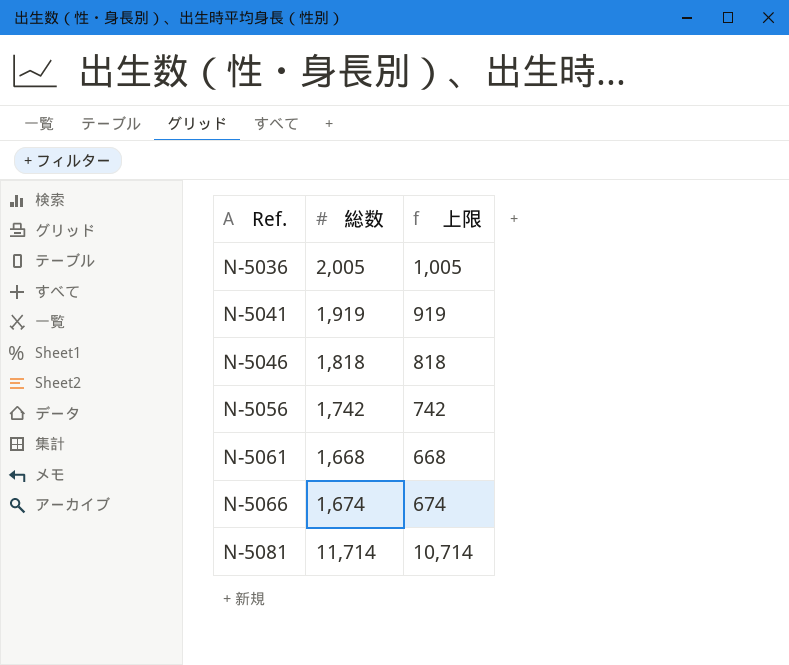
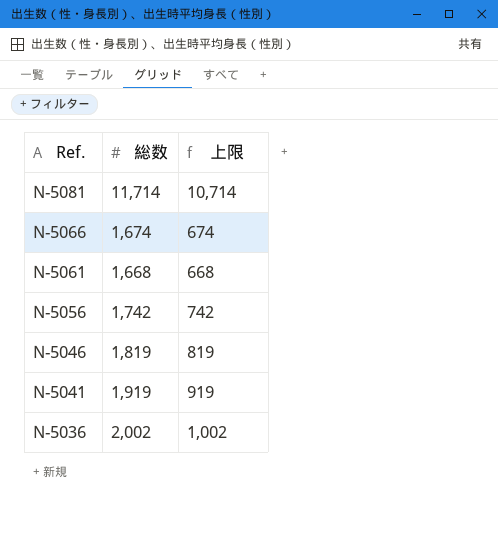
row order: Ref. ascending -> Ref. descending
N-5046 | 総数: 1,818 -> 1,819
N-5046 | 上限: 818 -> 819
N-5036 | 総数: 2,005 -> 2,002
N-5036 | 上限: 1,005 -> 1,002

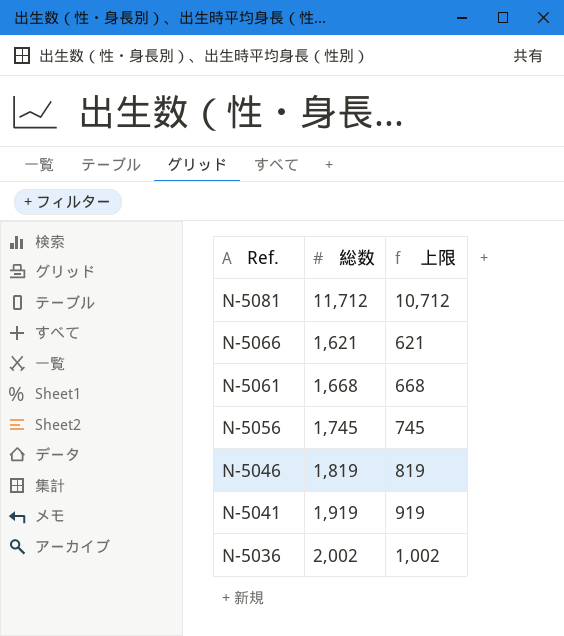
N-5081 | 総数: 11,714 -> 11,712
N-5081 | 上限: 10,714 -> 10,712
N-5066 | 総数: 1,674 -> 1,621
N-5066 | 上限: 674 -> 621
N-5056 | 総数: 1,742 -> 1,745
N-5056 | 上限: 742 -> 745

